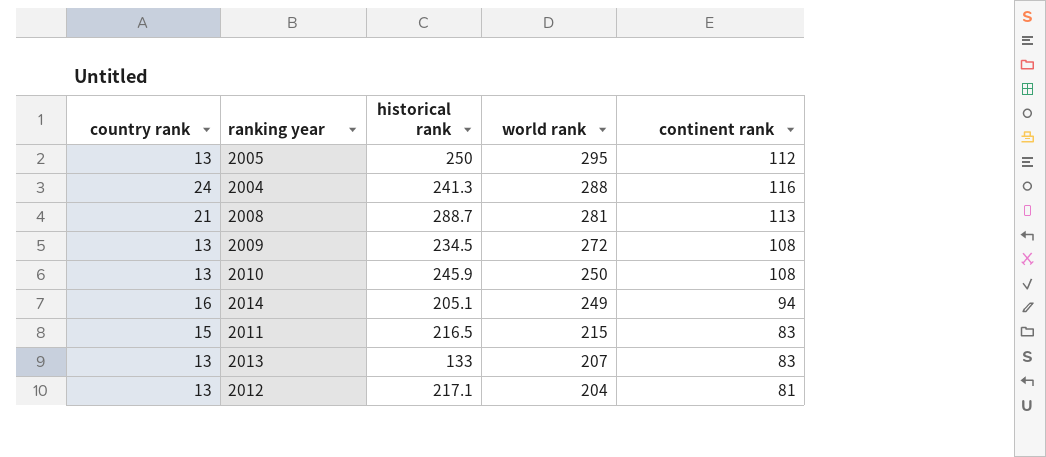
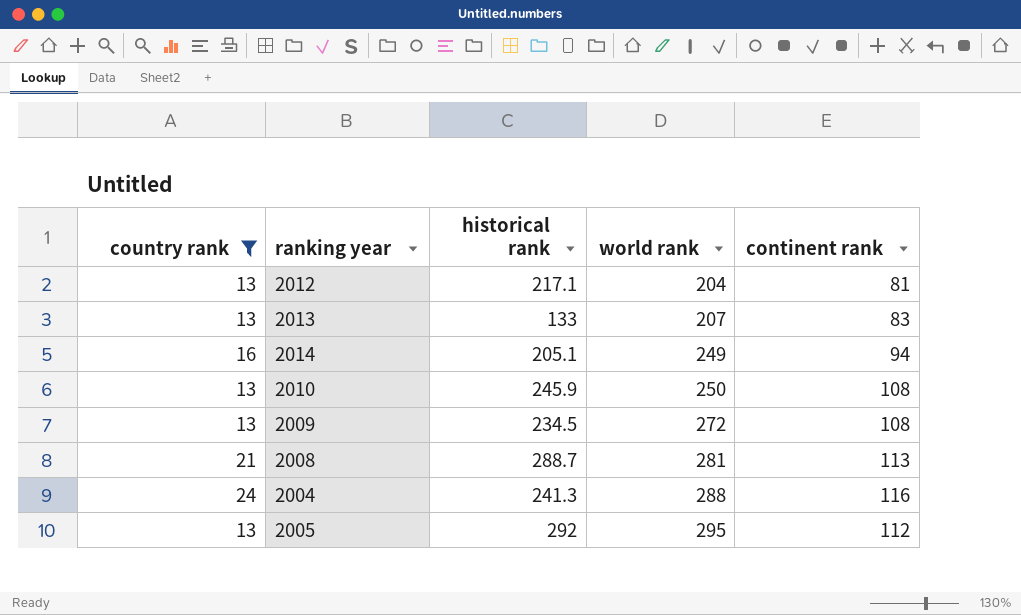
filter: none -> country rank != 15
row order: world rank descending -> world rank ascending
2005 | historical rank: 250 -> 292

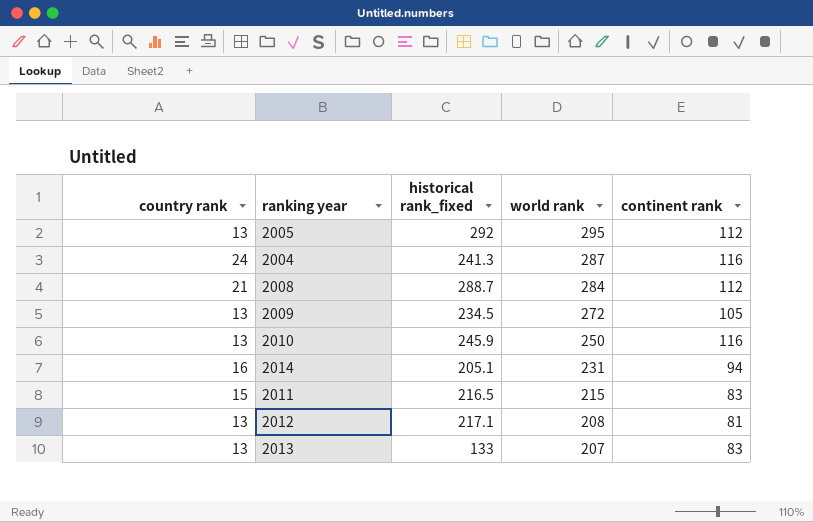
filter: country rank != 15 -> none
row order: world rank ascending -> world rank descending
column name: historical rank -> historical rank_fixed
2004 | world rank: 288 -> 287
2008 | world rank: 281 -> 284
2008 | continent rank: 113 -> 112
2009 | continent rank: 108 -> 105
2010 | continent rank: 108 -> 116
2014 | world rank: 249 -> 231
2012 | world rank: 204 -> 208

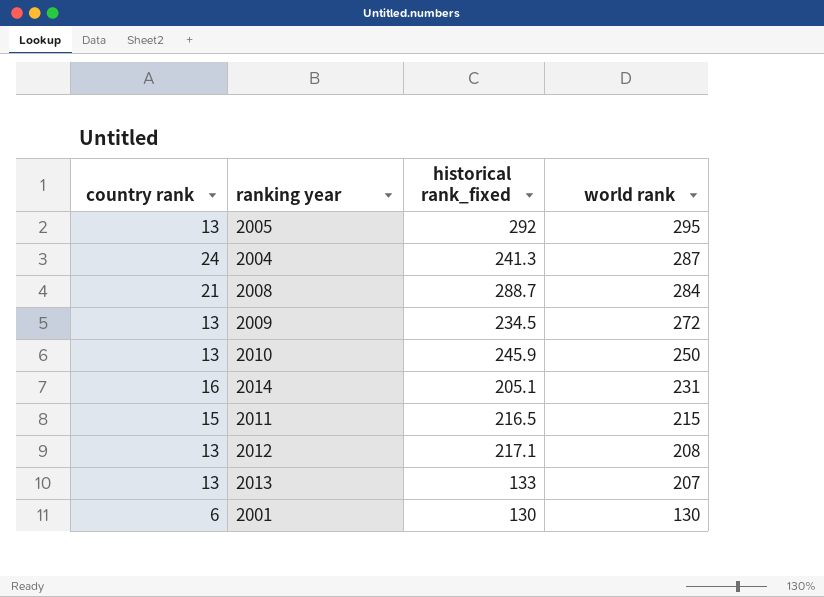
column continent rank | position: 5 -> none
row 2001: none -> 6 | 130 | 130

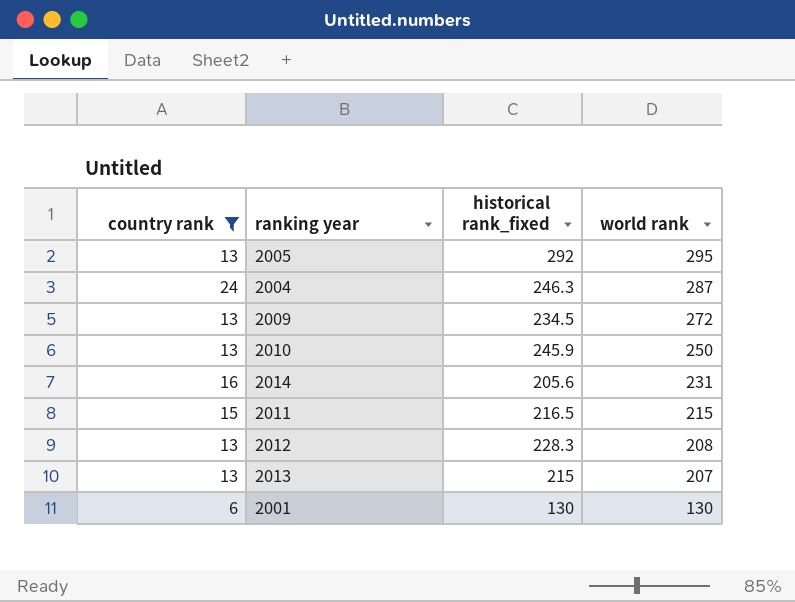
filter: none -> country rank != 21
2004 | historical rank_fixed: 241.3 -> 246.3
2014 | historical rank_fixed: 205.1 -> 205.6
2012 | historical rank_fixed: 217.1 -> 228.3
2013 | historical rank_fixed: 133 -> 215

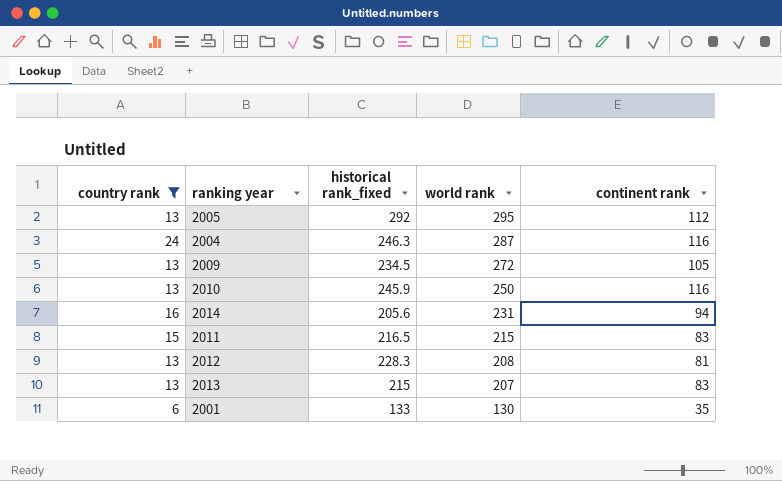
column continent rank | position: none -> 5
2001 | historical rank_fixed: 130 -> 133

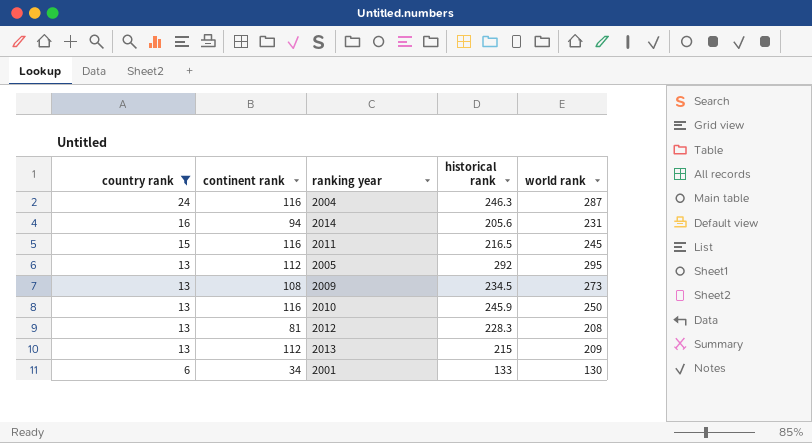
row order: world rank descending -> country rank descending
column continent rank | position: 5 -> 2
column name: historical rank_fixed -> historical rank
2011 | continent rank: 83 -> 116
2011 | world rank: 215 -> 245
2009 | continent rank: 105 -> 108
2009 | world rank: 272 -> 273
2013 | continent rank: 83 -> 112
2013 | world rank: 207 -> 209
2001 | continent rank: 35 -> 34

